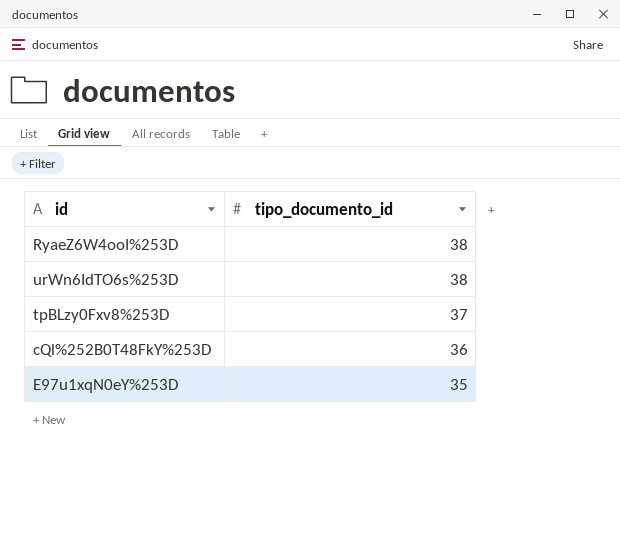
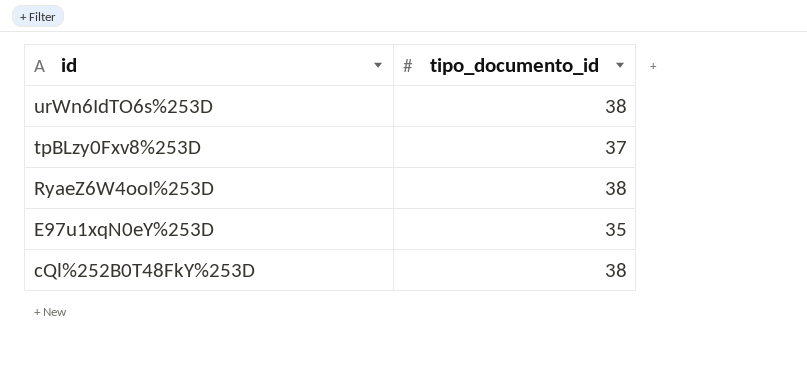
row order: tipo_documento_id descending -> id descending
cQl%252B0T48FkY%253D | tipo_documento_id: 36 -> 38

